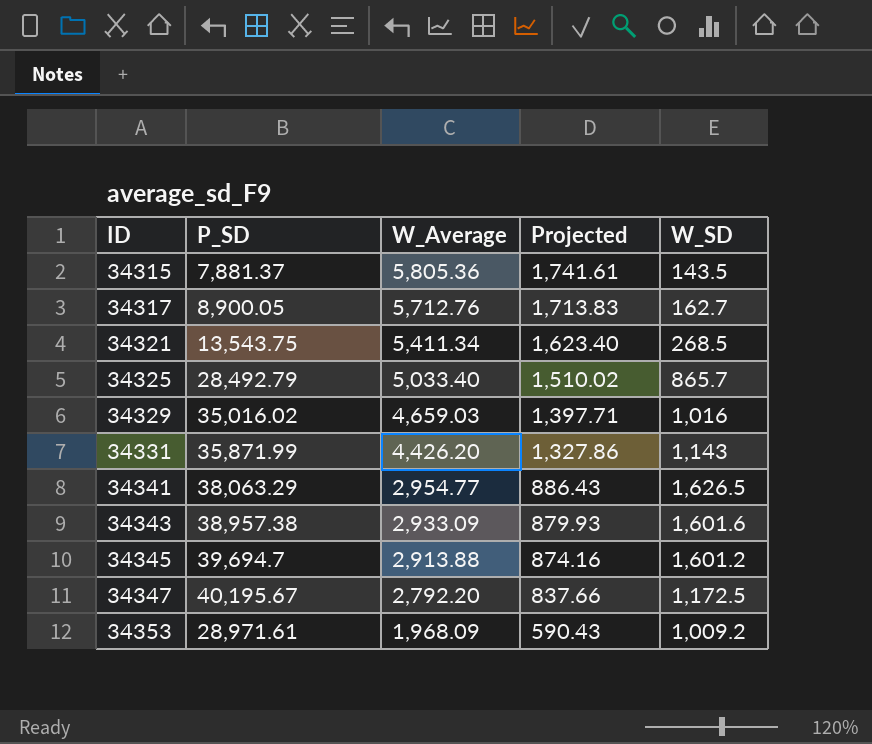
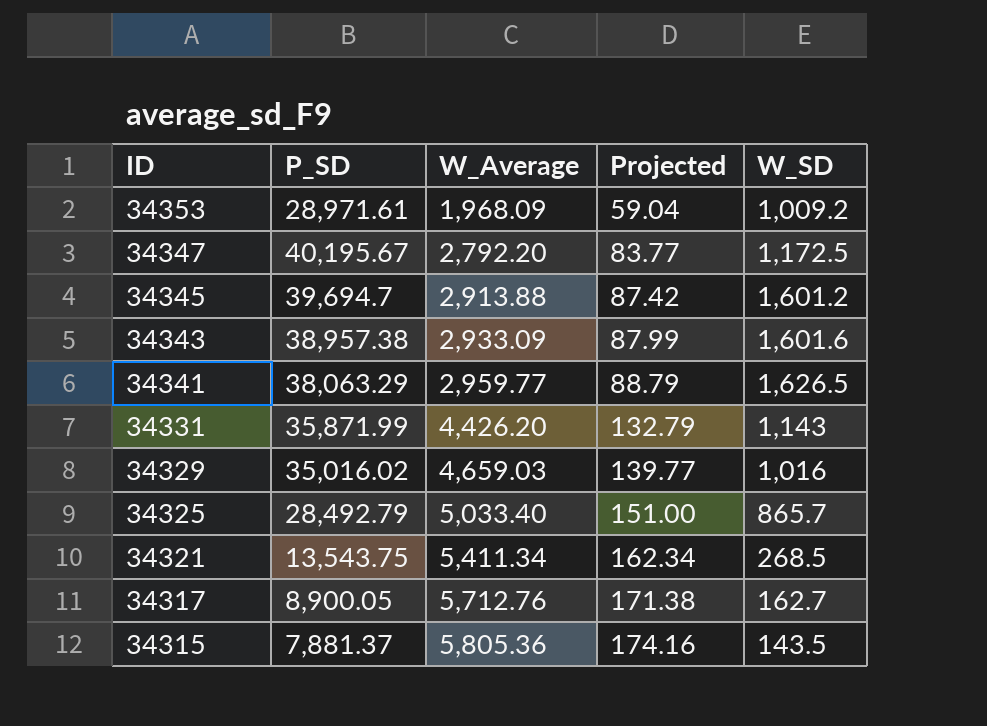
row order: ID ascending -> ID descending
column Projected | formula: [W_Average] * 0.3 -> [W_Average] * 0.03
34341 | W_Average: 2,954.77 -> 2,959.77

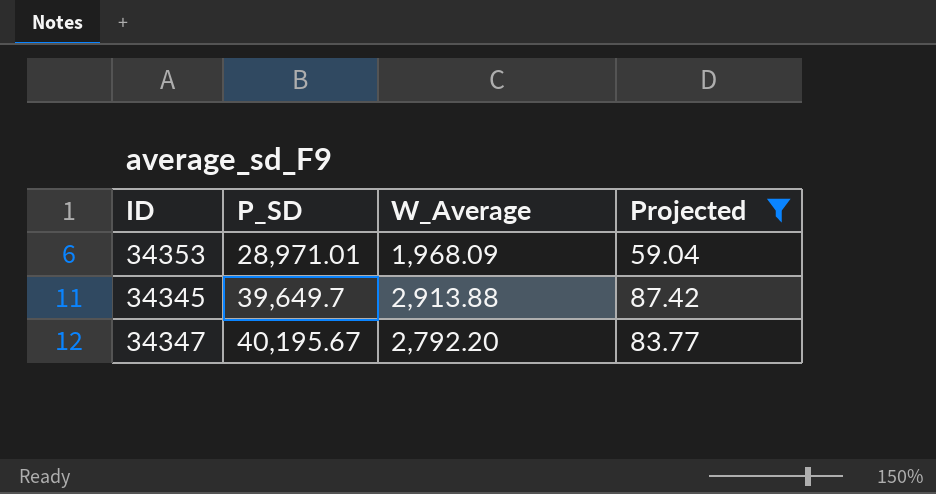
filter: none -> Projected <= 87.42
row order: ID descending -> P_SD ascending
column W_SD | position: 5 -> none
34353 | P_SD: 28,971.61 -> 28,971.01
34345 | P_SD: 39,694.7 -> 39,649.7

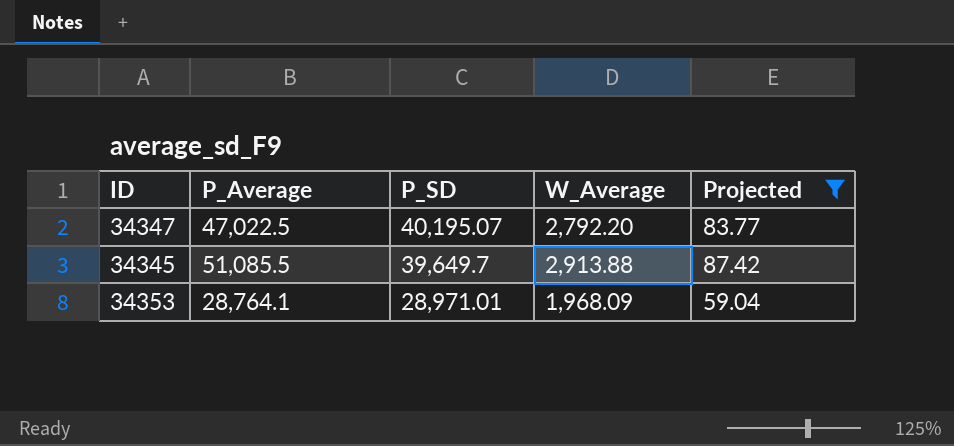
row order: P_SD ascending -> P_SD descending
column P_Average | position: none -> 2
34347 | P_SD: 40,195.67 -> 40,195.07

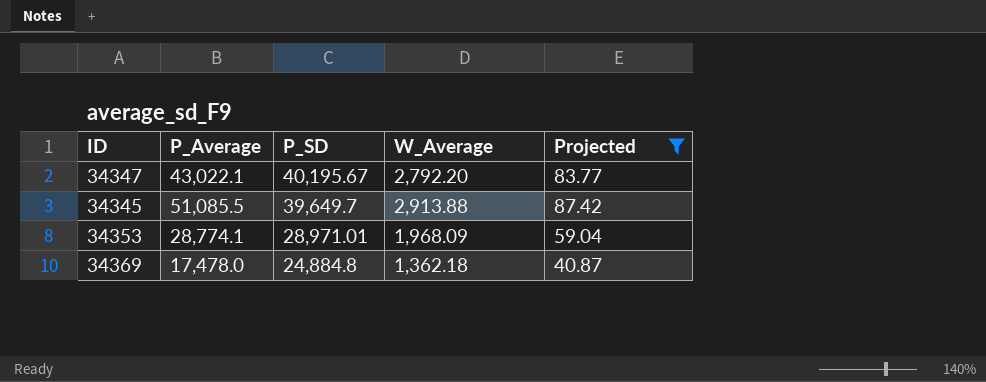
34347 | P_Average: 47,022.5 -> 43,022.1
34347 | P_SD: 40,195.07 -> 40,195.67
34353 | P_Average: 28,764.1 -> 28,774.1
row 34369: none -> 17,478.0 | 24,884.8 | 1,362.18 | 40.87

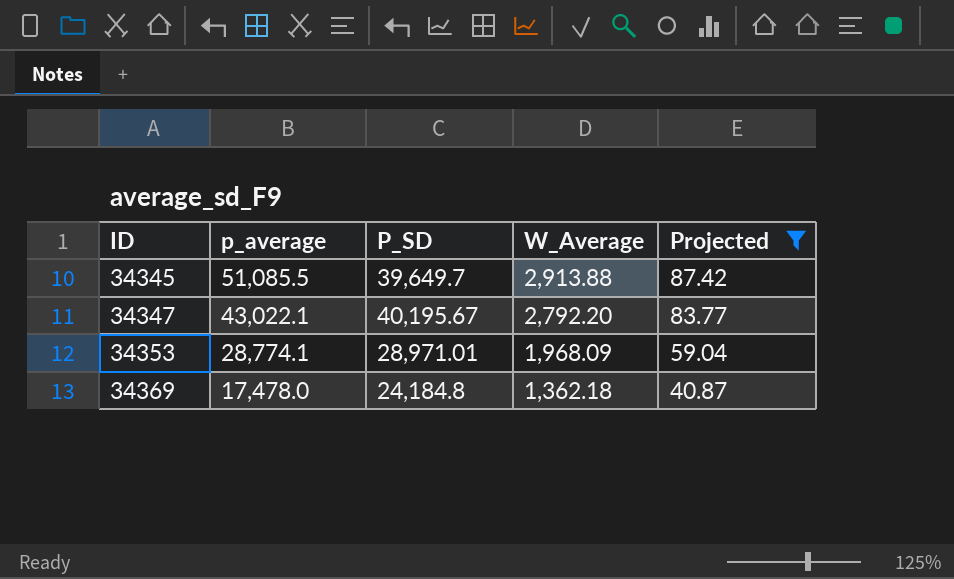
row order: P_SD descending -> ID ascending
column name: P_Average -> p_average
34369 | P_SD: 24,884.8 -> 24,184.8

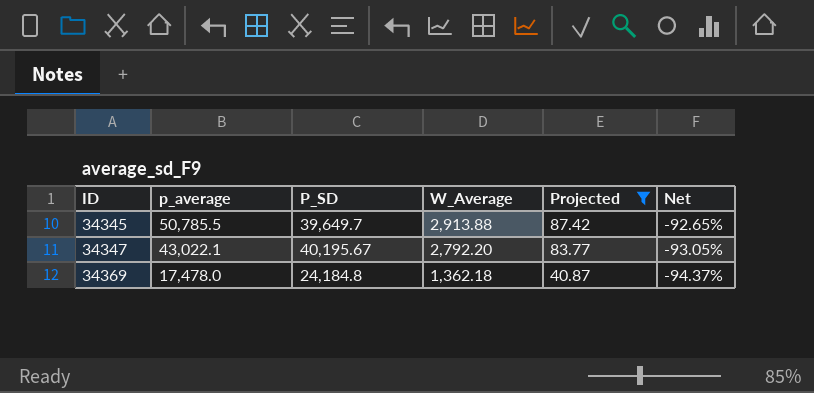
column Net | formula: none -> ([W_Average] - [P_SD]) / [P_SD]
row 34353: 28,774.1 | 28,971.01 | 1,968.09 | 59.04 -> none
34345 | p_average: 51,085.5 -> 50,785.5

